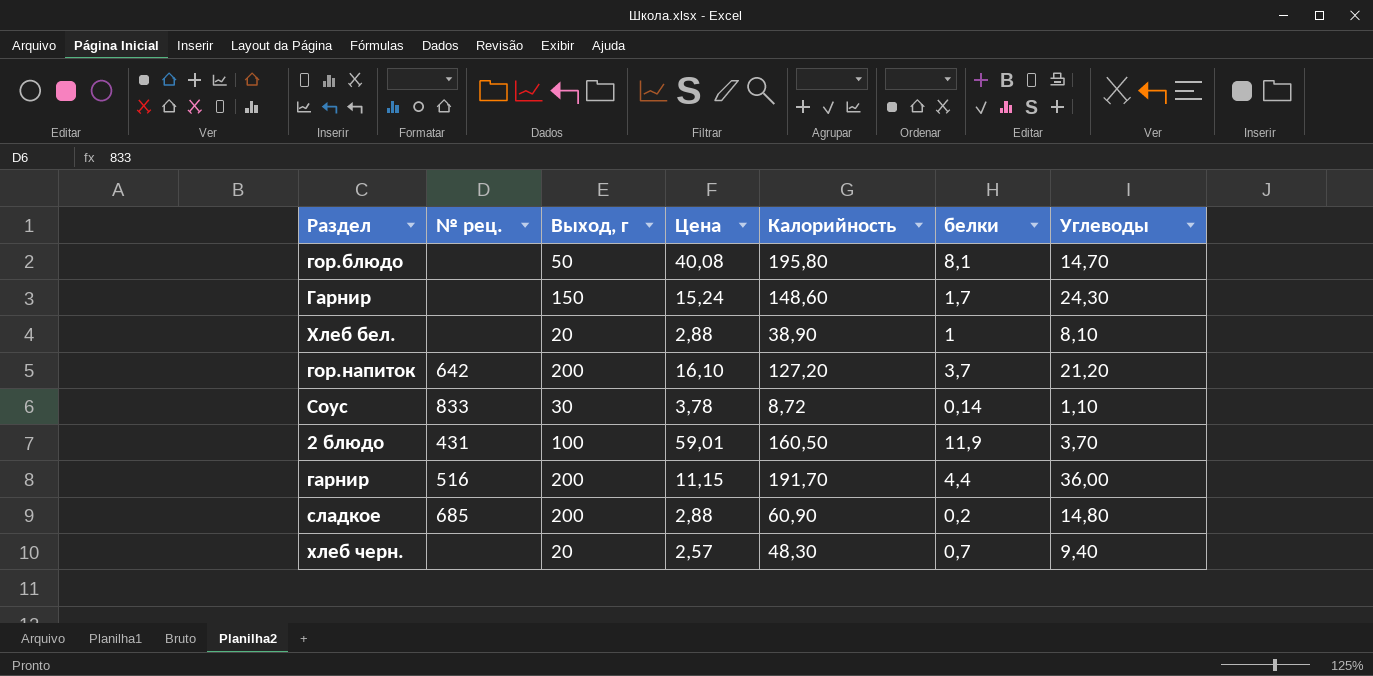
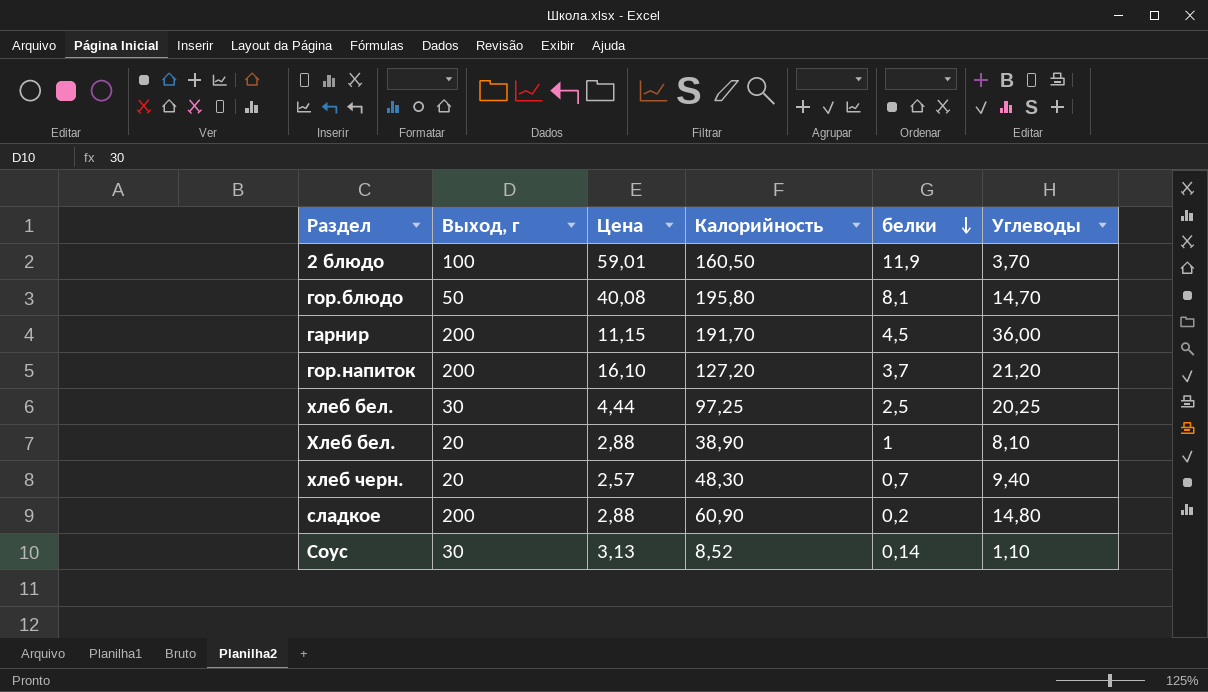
row order: none -> белки descending
column № рец. | position: 2 -> none
row Гарнир: none | 150 | 15,24 | 148,60 | 1,7 | 24,30 -> none
гарнир | белки: 4,4 -> 4,5
row хлеб бел.: none -> 30 | 4,44 | 97,25 | 2,5 | 20,25
Соус | Цена: 3,78 -> 3,13
Соус | Калорийность: 8,72 -> 8,52

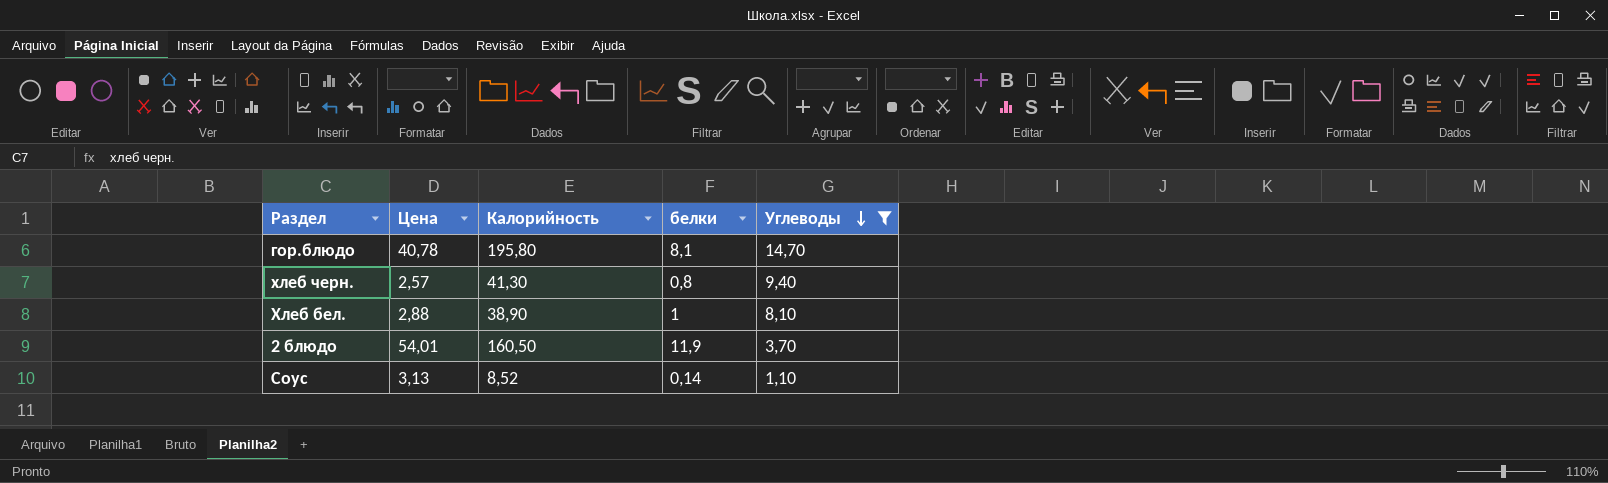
filter: none -> Углеводы <= 14,70
row order: белки descending -> Углеводы descending
column Выход, г | position: 2 -> none
гор.блюдо | Цена: 40,08 -> 40,78
хлеб черн. | Калорийность: 48,30 -> 41,30
хлеб черн. | белки: 0,7 -> 0,8
2 блюдо | Цена: 59,01 -> 54,01

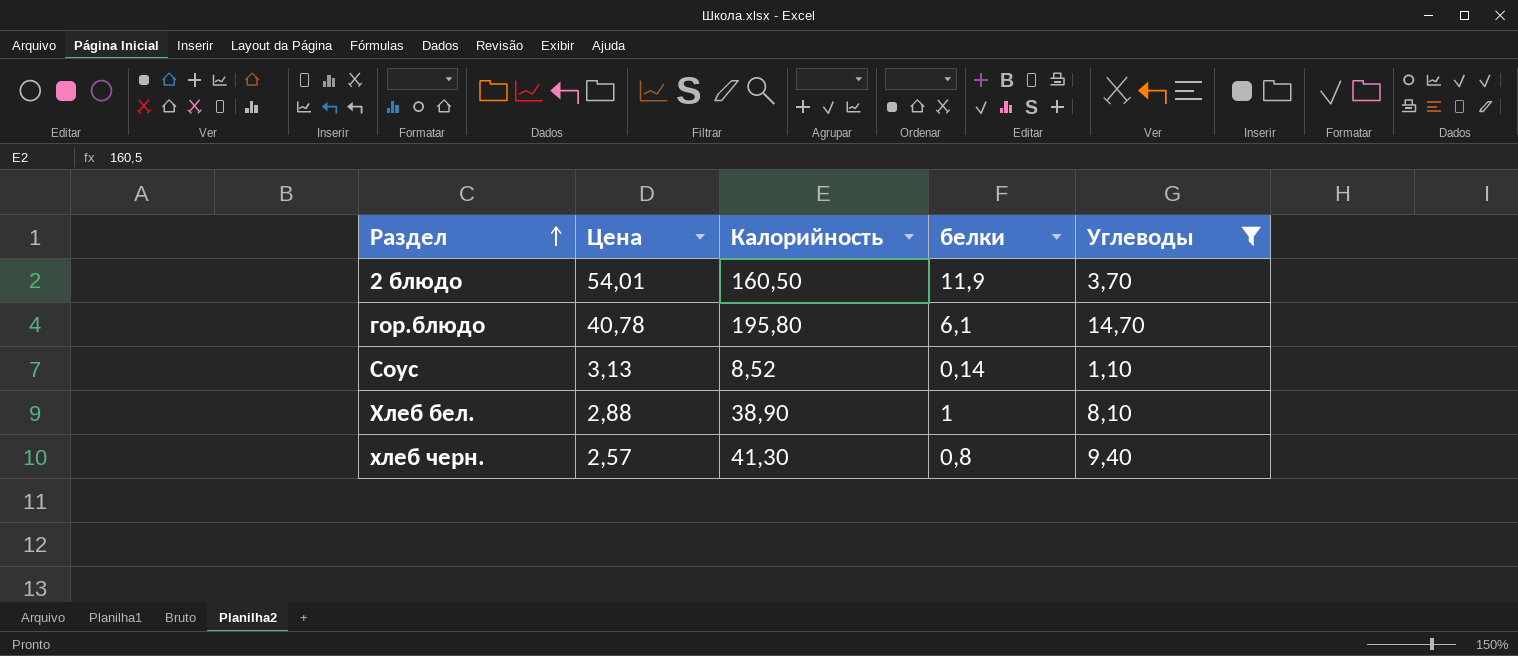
row order: Углеводы descending -> Раздел ascending
гор.блюдо | белки: 8,1 -> 6,1

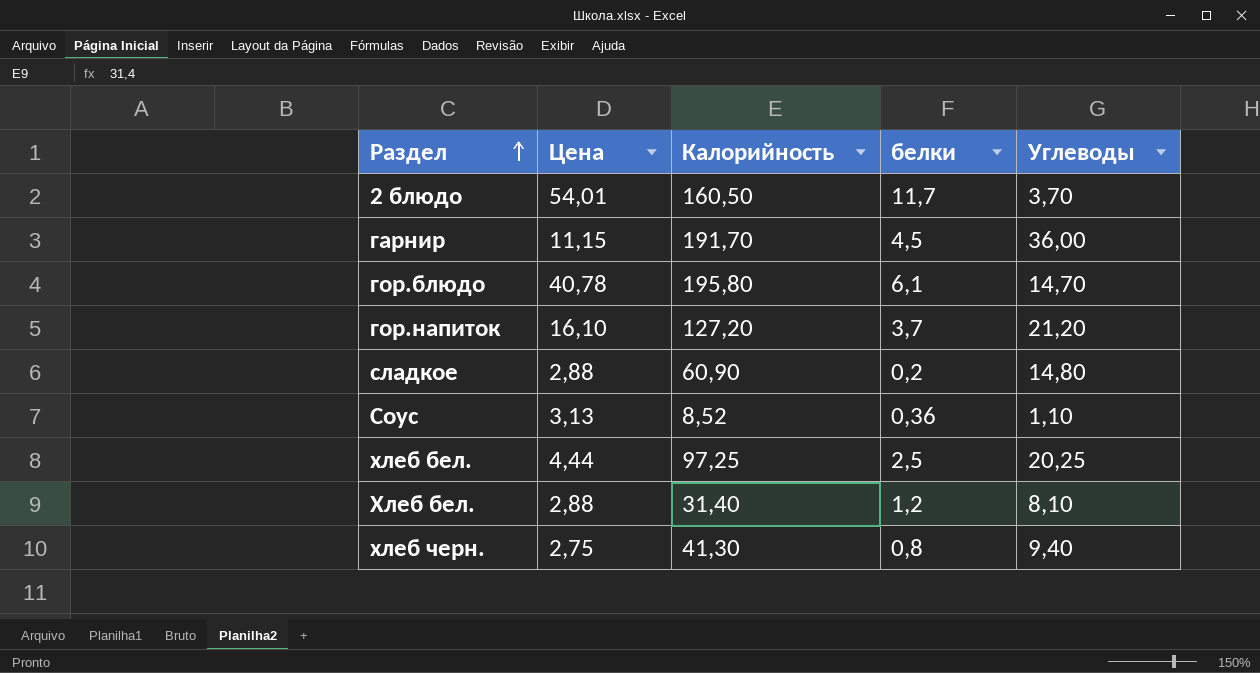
filter: Углеводы <= 14,70 -> none
2 блюдо | белки: 11,9 -> 11,7
Соус | белки: 0,14 -> 0,36
Хлеб бел. | Калорийность: 38,90 -> 31,40
Хлеб бел. | белки: 1 -> 1,2
хлеб черн. | Цена: 2,57 -> 2,75

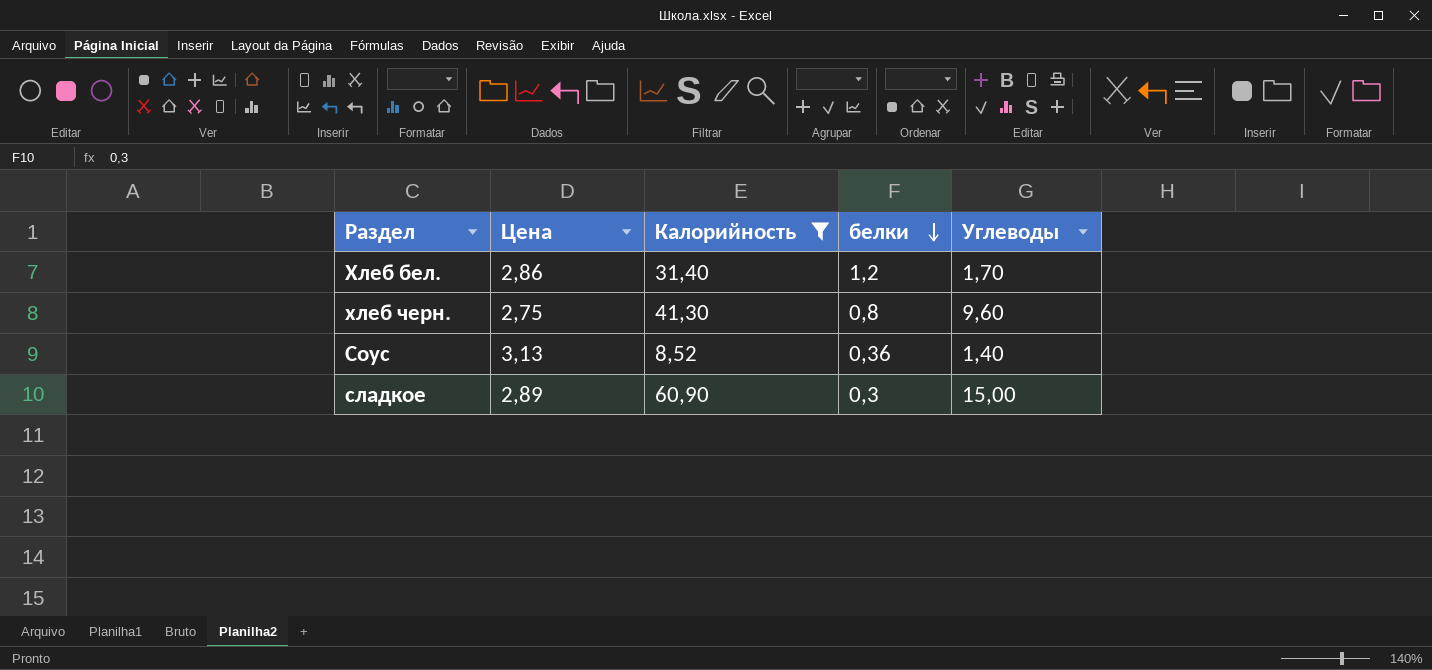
filter: none -> Калорийность <= 60,90
row order: Раздел ascending -> белки descending
Хлеб бел. | Цена: 2,88 -> 2,86
Хлеб бел. | Углеводы: 8,10 -> 1,70
хлеб черн. | Углеводы: 9,40 -> 9,60
Соус | Углеводы: 1,10 -> 1,40
сладкое | Цена: 2,88 -> 2,89
сладкое | белки: 0,2 -> 0,3
сладкое | Углеводы: 14,80 -> 15,00

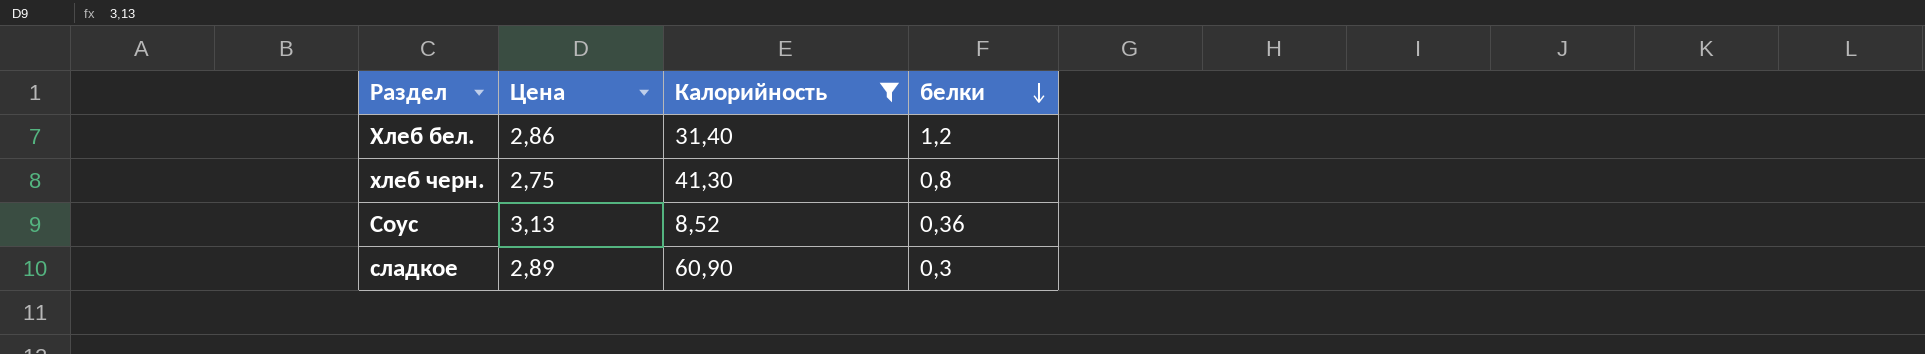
column Углеводы | position: 5 -> none

